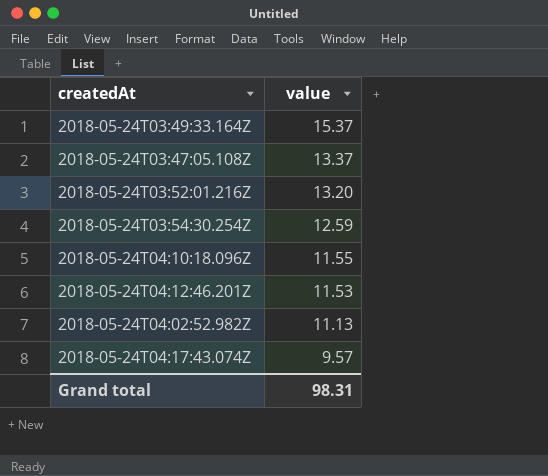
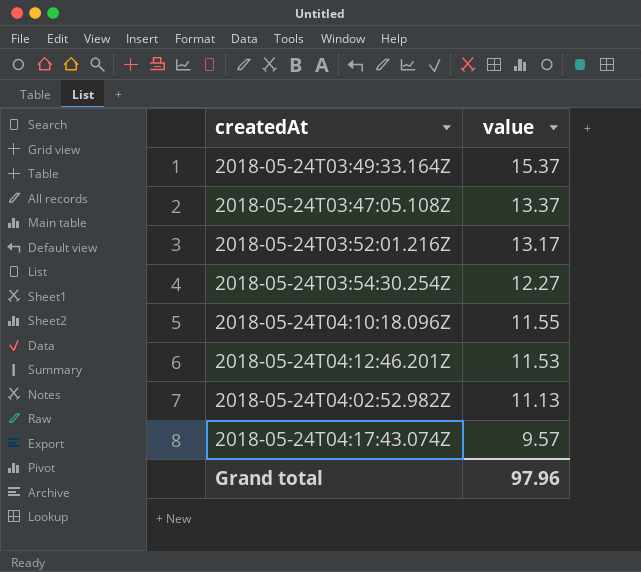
2018-05-24T03:52:01.216Z | value: 13.20 -> 13.17
2018-05-24T03:54:30.254Z | value: 12.59 -> 12.27
Grand total | value: 98.31 -> 97.96

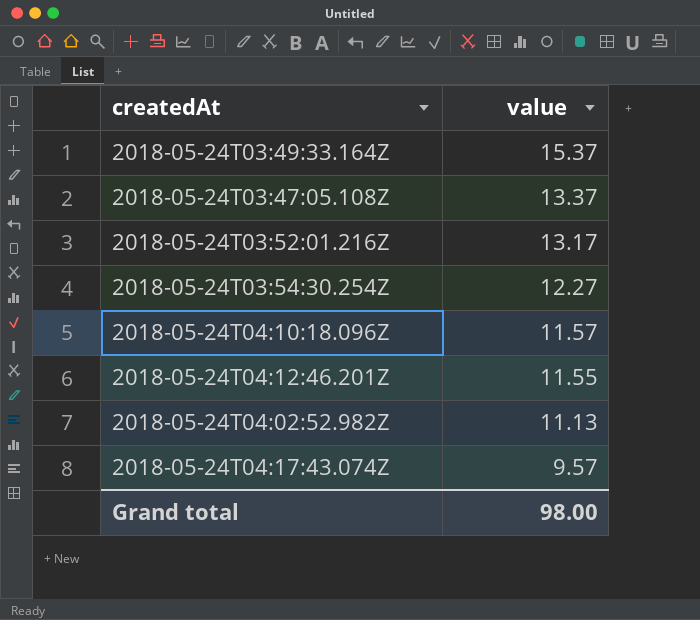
2018-05-24T04:10:18.096Z | value: 11.55 -> 11.57
2018-05-24T04:12:46.201Z | value: 11.53 -> 11.55
Grand total | value: 97.96 -> 98.00

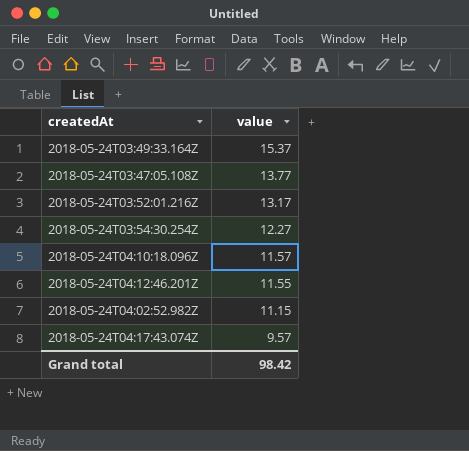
2018-05-24T03:47:05.108Z | value: 13.37 -> 13.77
2018-05-24T04:02:52.982Z | value: 11.13 -> 11.15
Grand total | value: 98.00 -> 98.42

